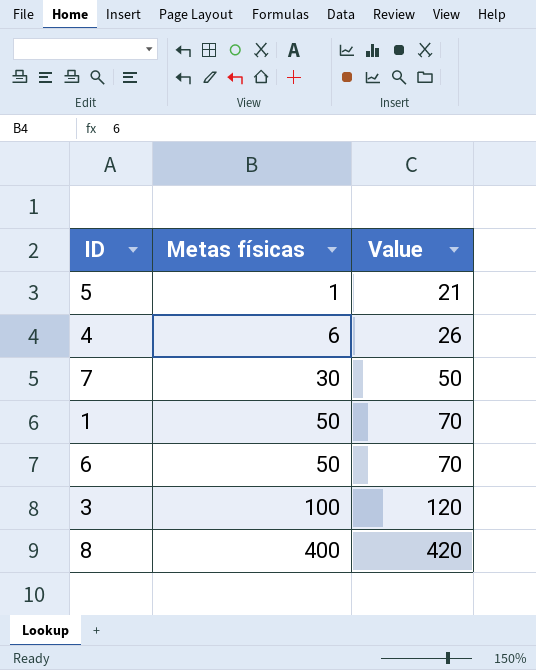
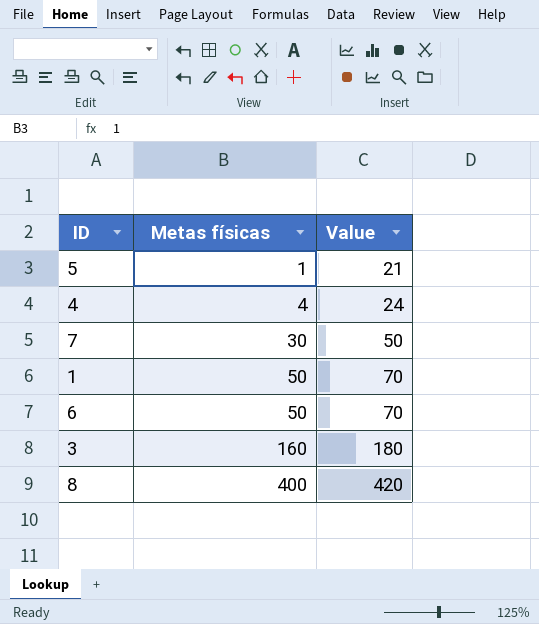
4 | Metas físicas: 6 -> 4
4 | Value: 26 -> 24
3 | Metas físicas: 100 -> 160
3 | Value: 120 -> 180

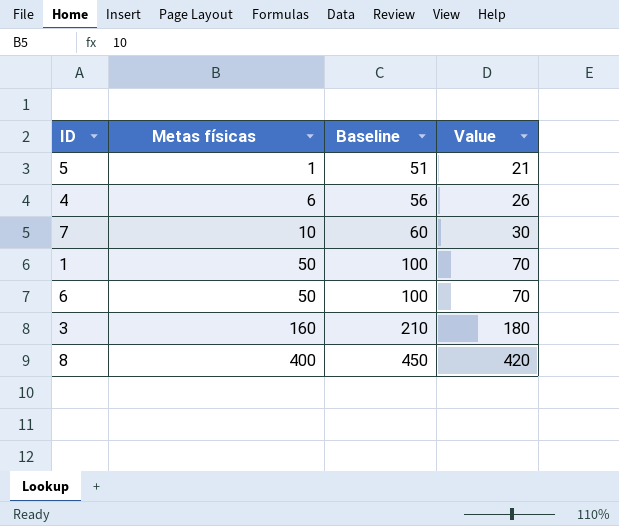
column Baseline | formula: none -> [Metas físicas] + 50
4 | Metas físicas: 4 -> 6
4 | Value: 24 -> 26
7 | Metas físicas: 30 -> 10
7 | Value: 50 -> 30

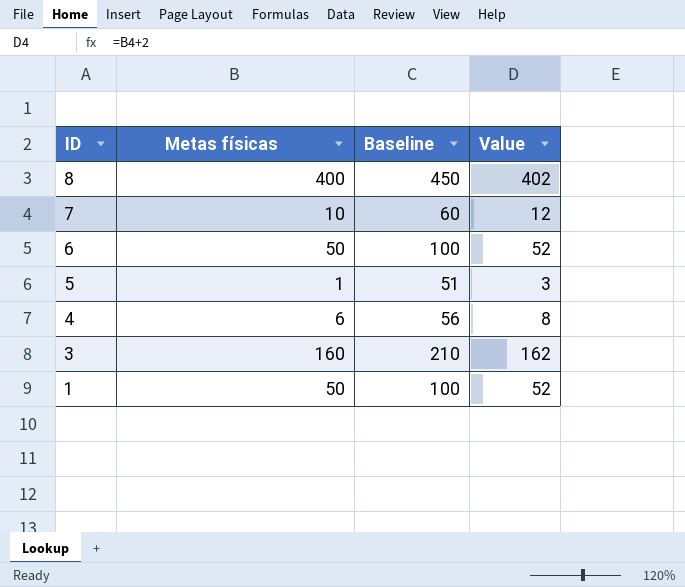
row order: Metas físicas ascending -> ID descending
column Value | formula: [Metas físicas] + 20 -> [Metas físicas] + 2

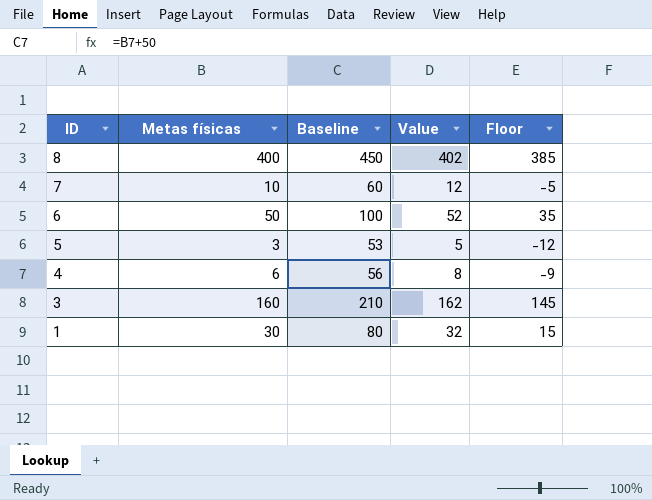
column Floor | formula: none -> [Metas físicas] - 15
5 | Metas físicas: 1 -> 3
5 | Baseline: 51 -> 53
5 | Value: 3 -> 5
1 | Metas físicas: 50 -> 30
1 | Baseline: 100 -> 80
1 | Value: 52 -> 32

